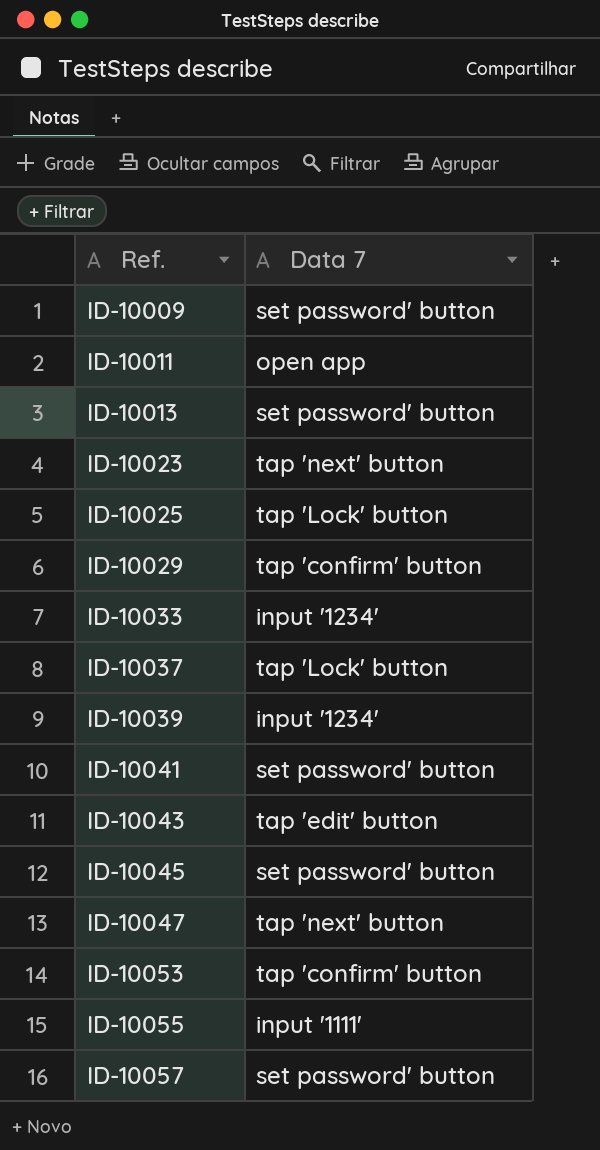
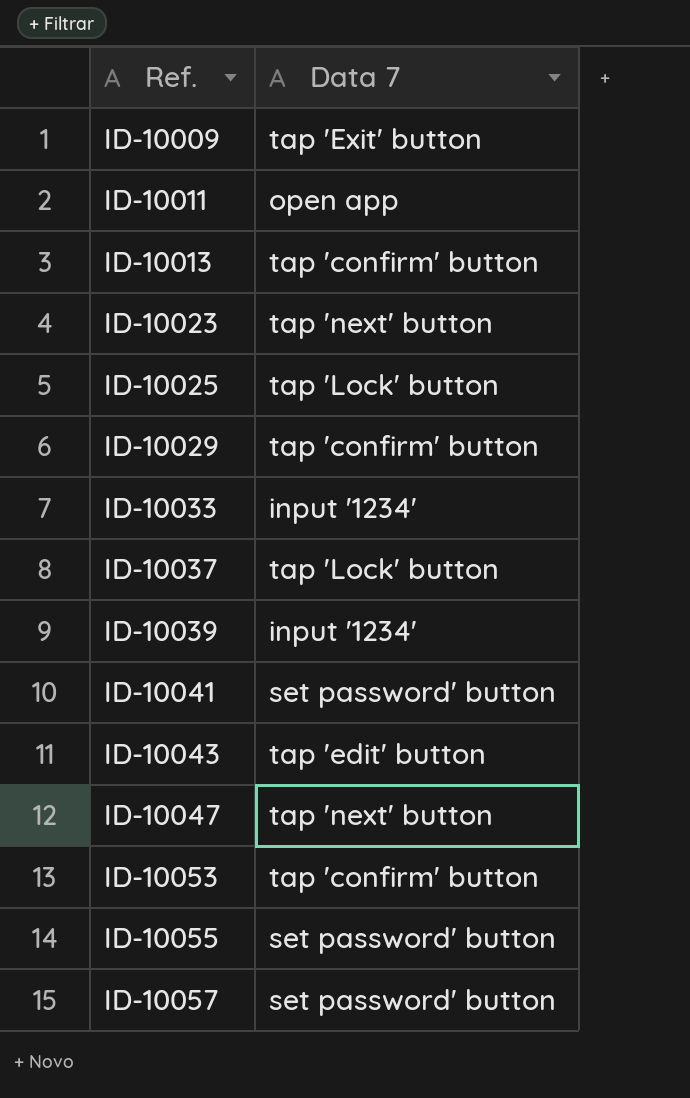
row ID-10045: set password' button -> none
ID-10009 | Data 7: set password' button -> tap 'Exit' button
ID-10013 | Data 7: set password' button -> tap 'confirm' button
ID-10055 | Data 7: input '1111' -> set password' button

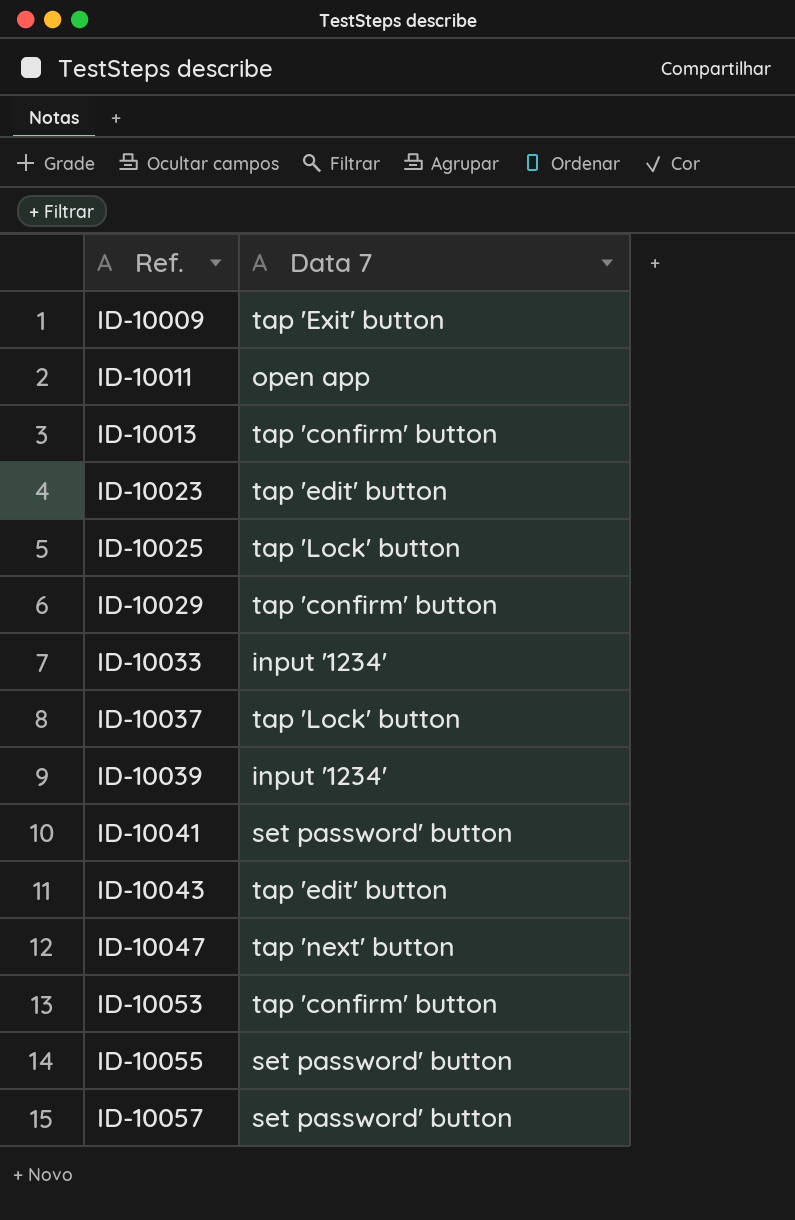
ID-10023 | Data 7: tap 'next' button -> tap 'edit' button

